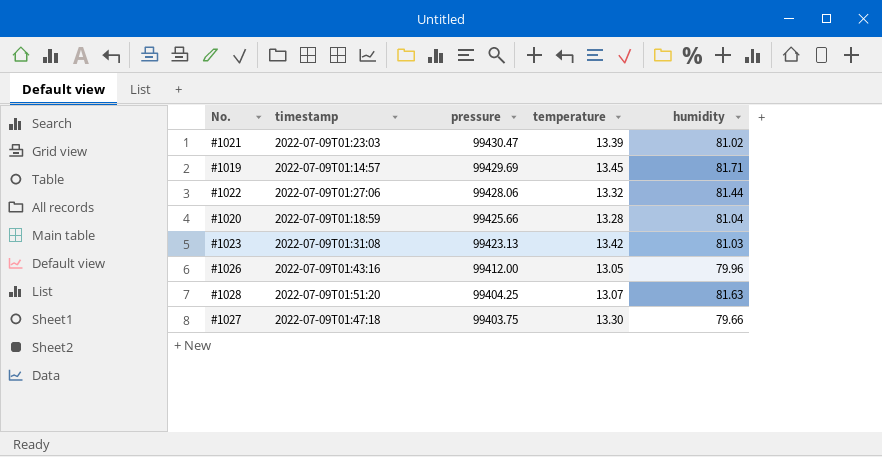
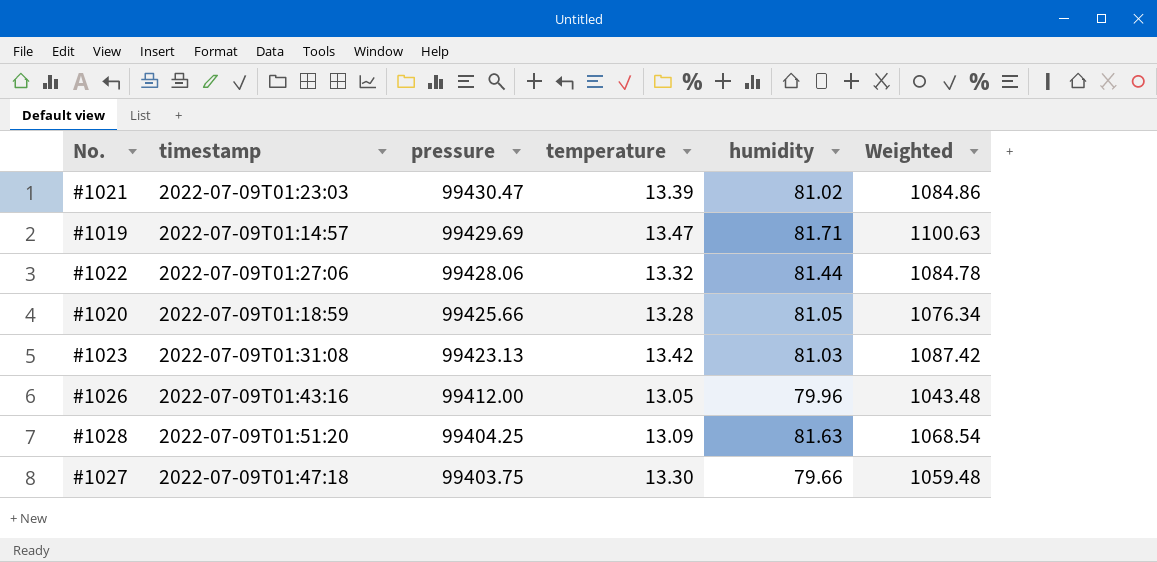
column Weighted | formula: none -> [temperature] * [humidity]
#1019 | temperature: 13.45 -> 13.47
#1020 | humidity: 81.04 -> 81.05
#1028 | temperature: 13.07 -> 13.09

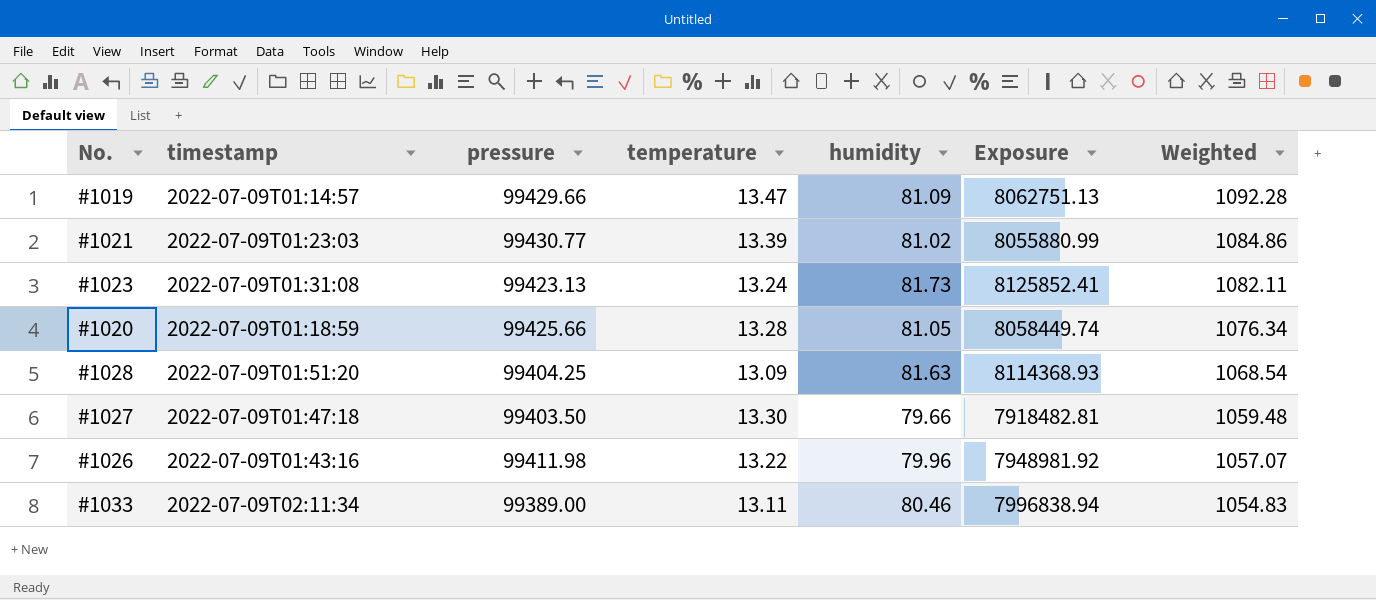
row order: pressure descending -> Weighted descending
column Exposure | formula: none -> [pressure] * [humidity]
row #1022: 2022-07-09T01:27:06 | 99428.06 | 13.32 | 81.44 | 1084.78 -> none
#1019 | pressure: 99429.69 -> 99429.66
#1019 | humidity: 81.71 -> 81.09
#1019 | Weighted: 1100.63 -> 1092.28
#1021 | pressure: 99430.47 -> 99430.77
#1023 | temperature: 13.42 -> 13.24
#1023 | humidity: 81.03 -> 81.73
#1023 | Weighted: 1087.42 -> 1082.11
#1027 | pressure: 99403.75 -> 99403.50
#1026 | pressure: 99412.00 -> 99411.98
#1026 | temperature: 13.05 -> 13.22
#1026 | Weighted: 1043.48 -> 1057.07
row #1033: none -> 2022-07-09T02:11:34 | 99389.00 | 13.11 | 80.46 | 7996838.94 | 1054.83

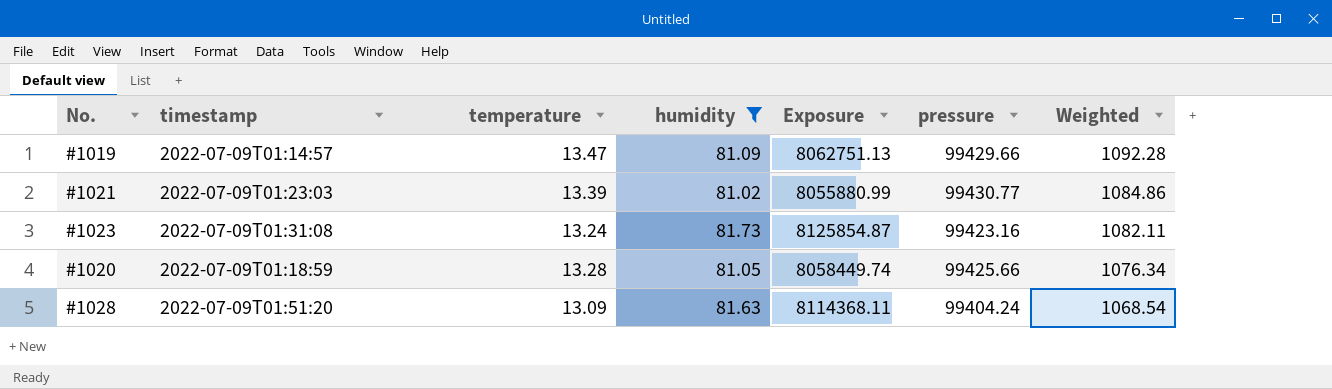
filter: none -> humidity >= 81.02
column pressure | position: 3 -> 6
#1023 | Exposure: 8125852.41 -> 8125854.87
#1023 | pressure: 99423.13 -> 99423.16
#1028 | Exposure: 8114368.93 -> 8114368.11
#1028 | pressure: 99404.25 -> 99404.24

